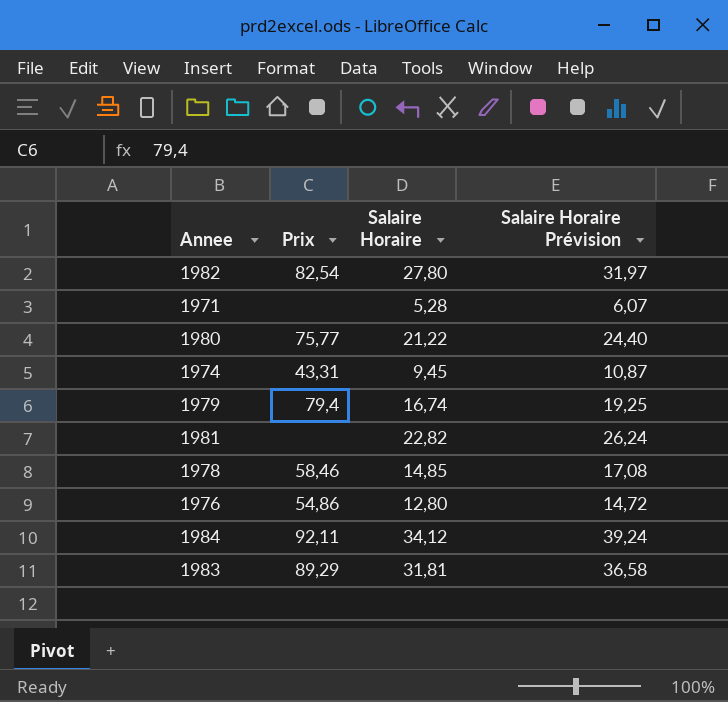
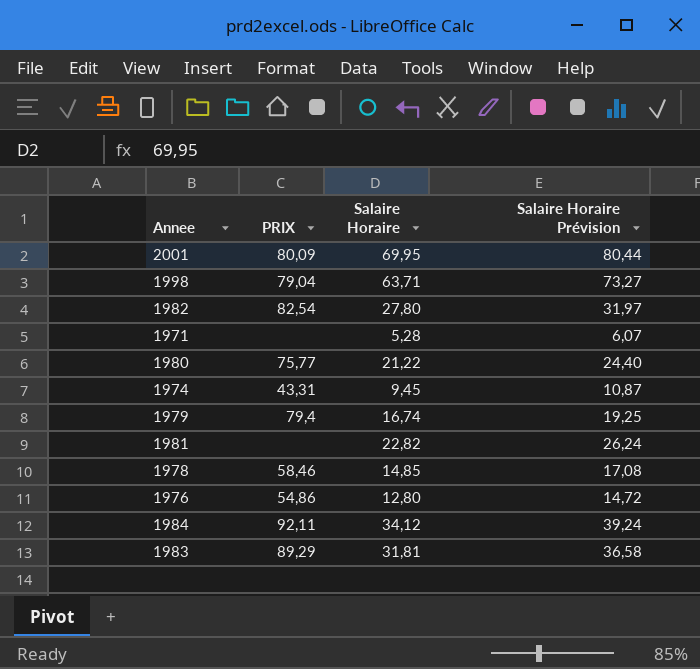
column name: Prix -> PRIX
row 2001: none -> 80,09 | 69,95 | 80,44
row 1998: none -> 79,04 | 63,71 | 73,27

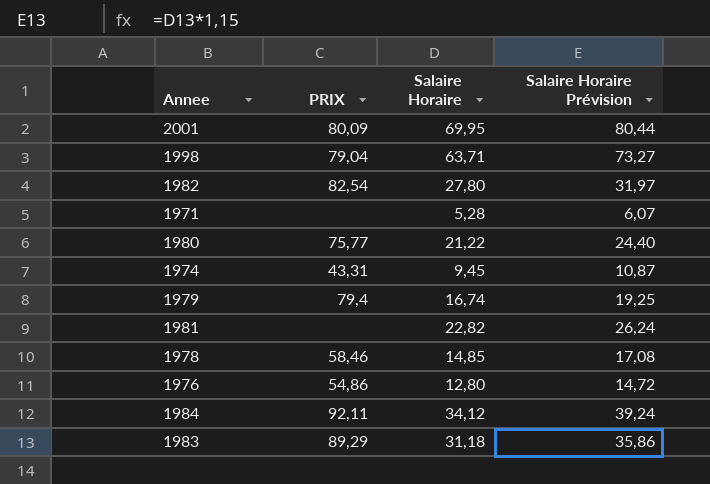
1983 | Salaire Horaire: 31,81 -> 31,18
1983 | Salaire Horaire Prévision: 36,58 -> 35,86

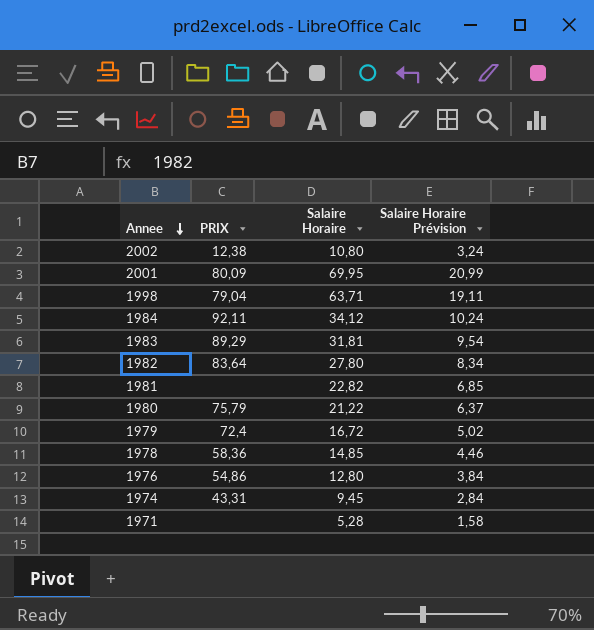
row order: none -> Annee descending
column Salaire Horaire Prévision | formula: [Salaire Horaire] * 1,15 -> [Salaire Horaire] * 0,3
row 2002: none -> 12,38 | 10,80 | 3,24
1983 | Salaire Horaire: 31,18 -> 31,81
1982 | PRIX: 82,54 -> 83,64
1980 | PRIX: 75,77 -> 75,79
1979 | PRIX: 79,4 -> 72,4
1979 | Salaire Horaire: 16,74 -> 16,72
1978 | PRIX: 58,46 -> 58,36

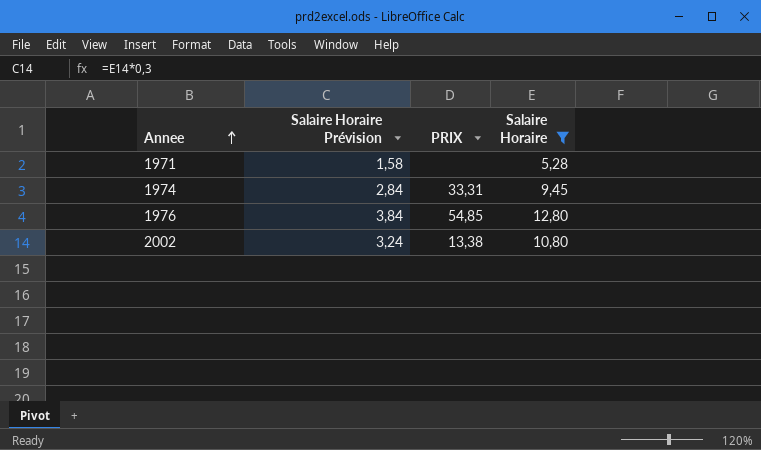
filter: none -> Salaire Horaire <= 12,80
row order: Annee descending -> Annee ascending
column Salaire Horaire Prévision | position: 4 -> 2
1974 | PRIX: 43,31 -> 33,31
1976 | PRIX: 54,86 -> 54,85
2002 | PRIX: 12,38 -> 13,38

